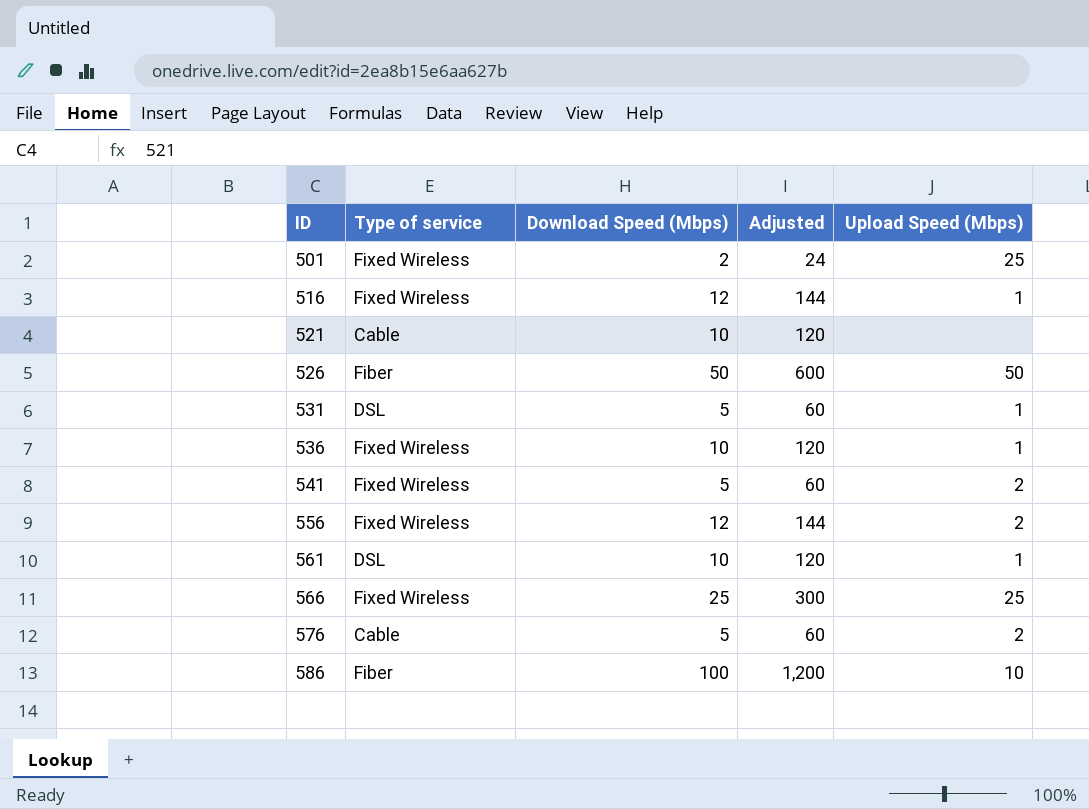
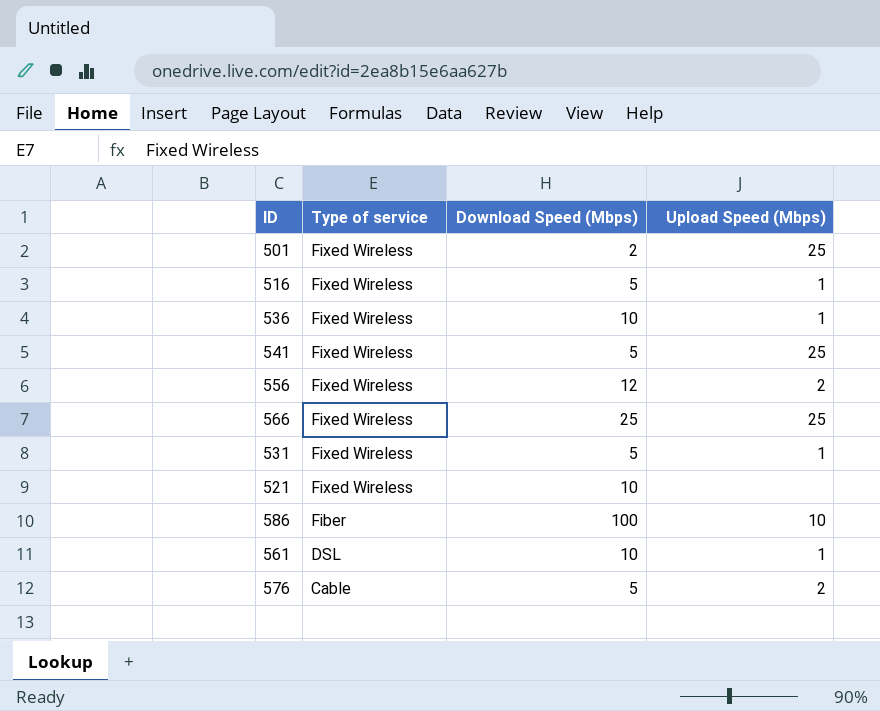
row order: ID ascending -> Type of service descending
column Adjusted | formula: [Download Speed (Mbps)] * 12 -> none
row 526: Fiber | 50 | 600 | 50 -> none
516 | Download Speed (Mbps): 12 -> 5
541 | Upload Speed (Mbps): 2 -> 25
531 | Type of service: DSL -> Fixed Wireless
521 | Type of service: Cable -> Fixed Wireless

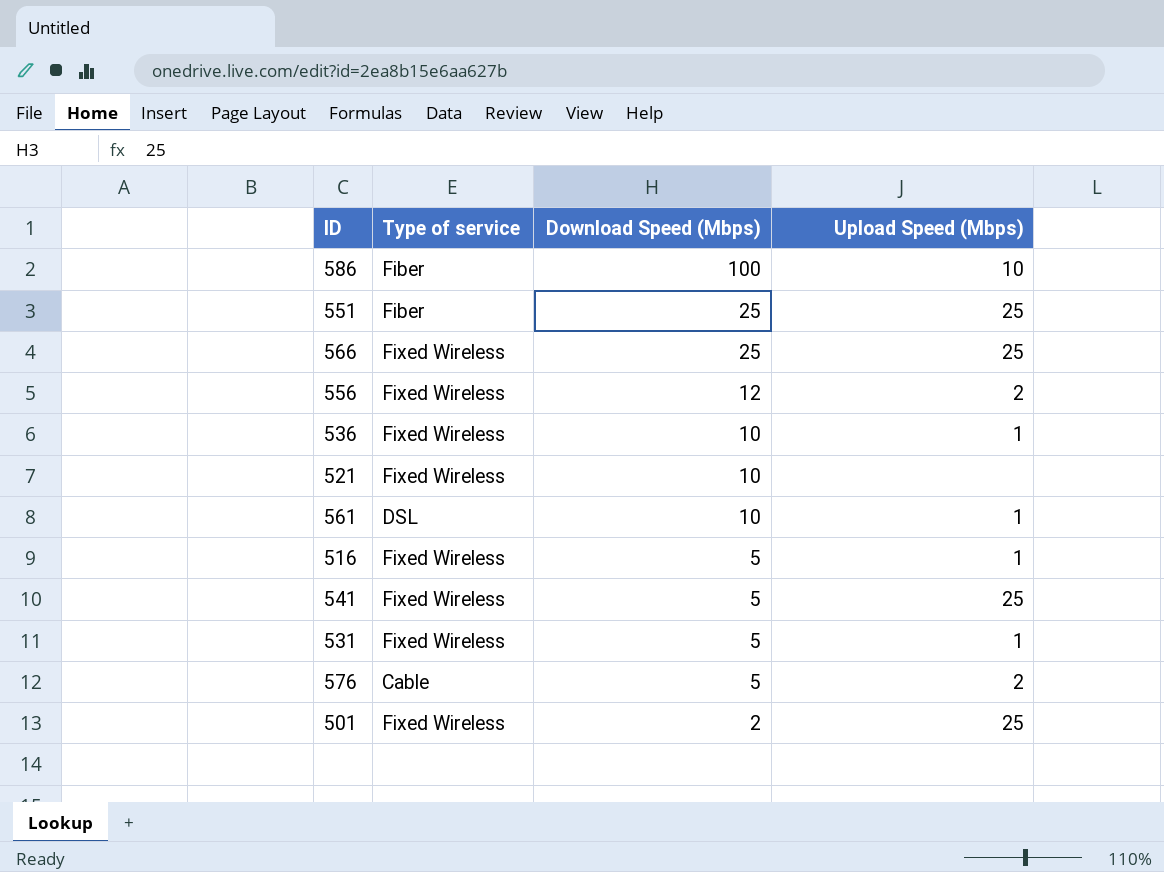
row order: Type of service descending -> Download Speed (Mbps) descending
row 551: none -> Fiber | 25 | 25

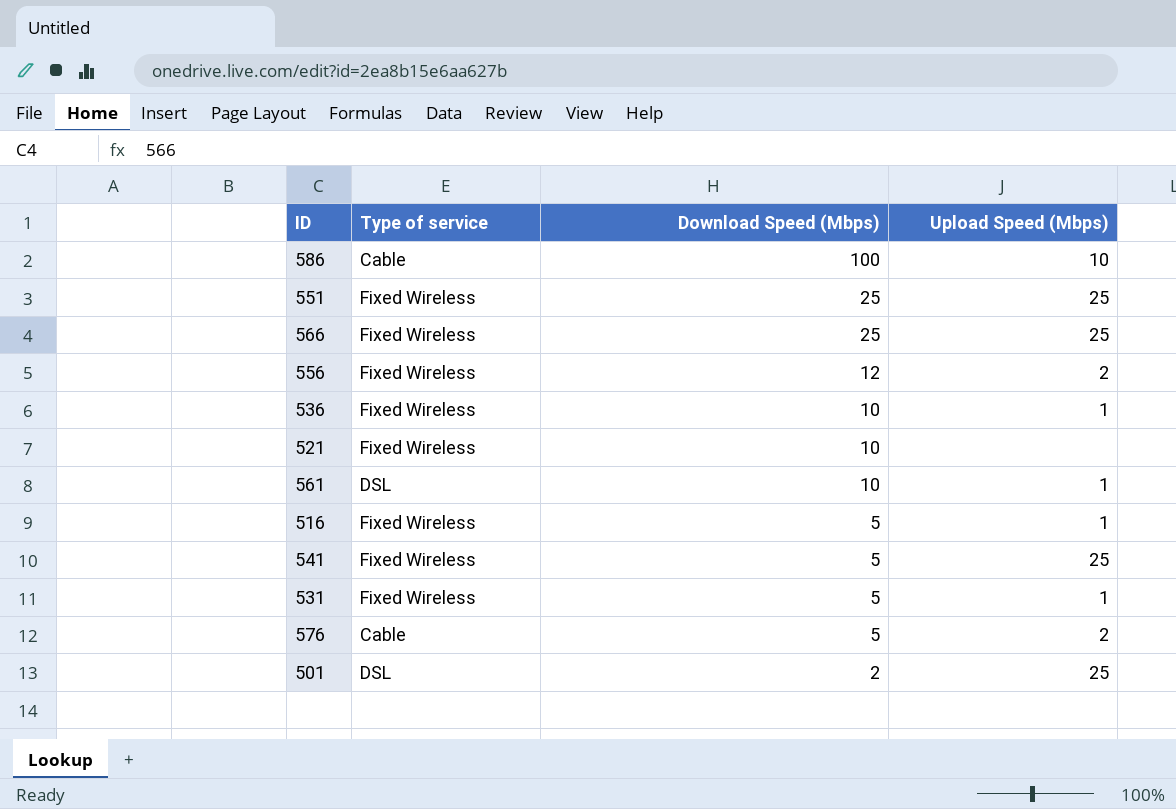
586 | Type of service: Fiber -> Cable
551 | Type of service: Fiber -> Fixed Wireless
501 | Type of service: Fixed Wireless -> DSL

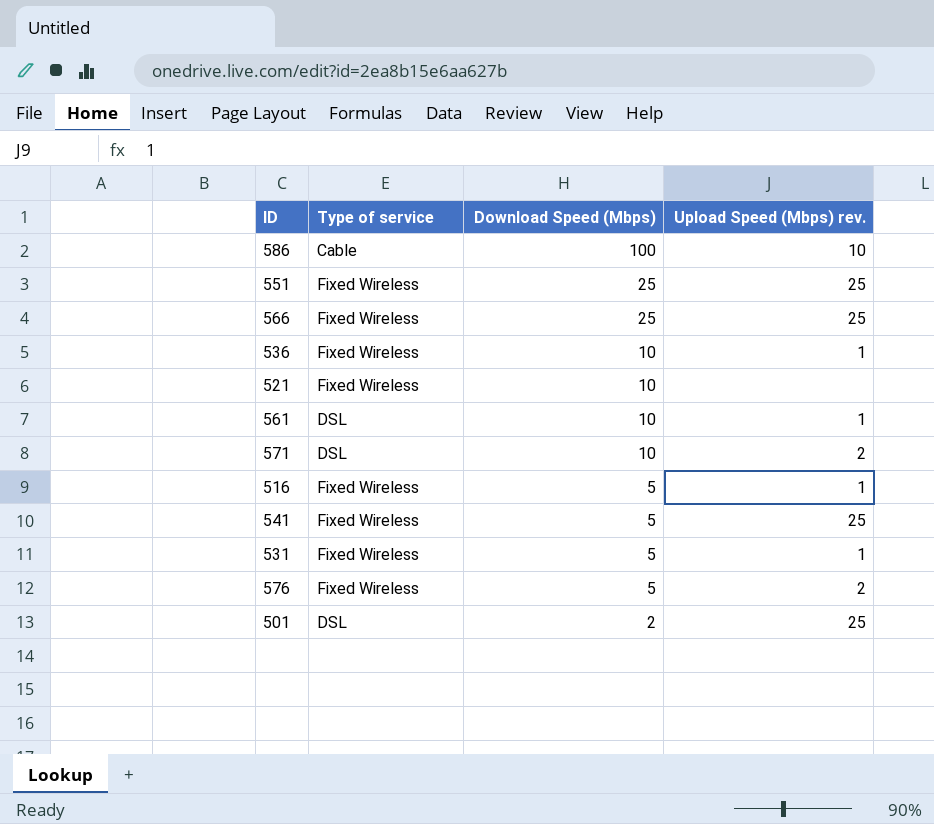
column name: Upload Speed (Mbps) -> Upload Speed (Mbps) rev.
row 556: Fixed Wireless | 12 | 2 -> none
row 571: none -> DSL | 10 | 2
576 | Type of service: Cable -> Fixed Wireless

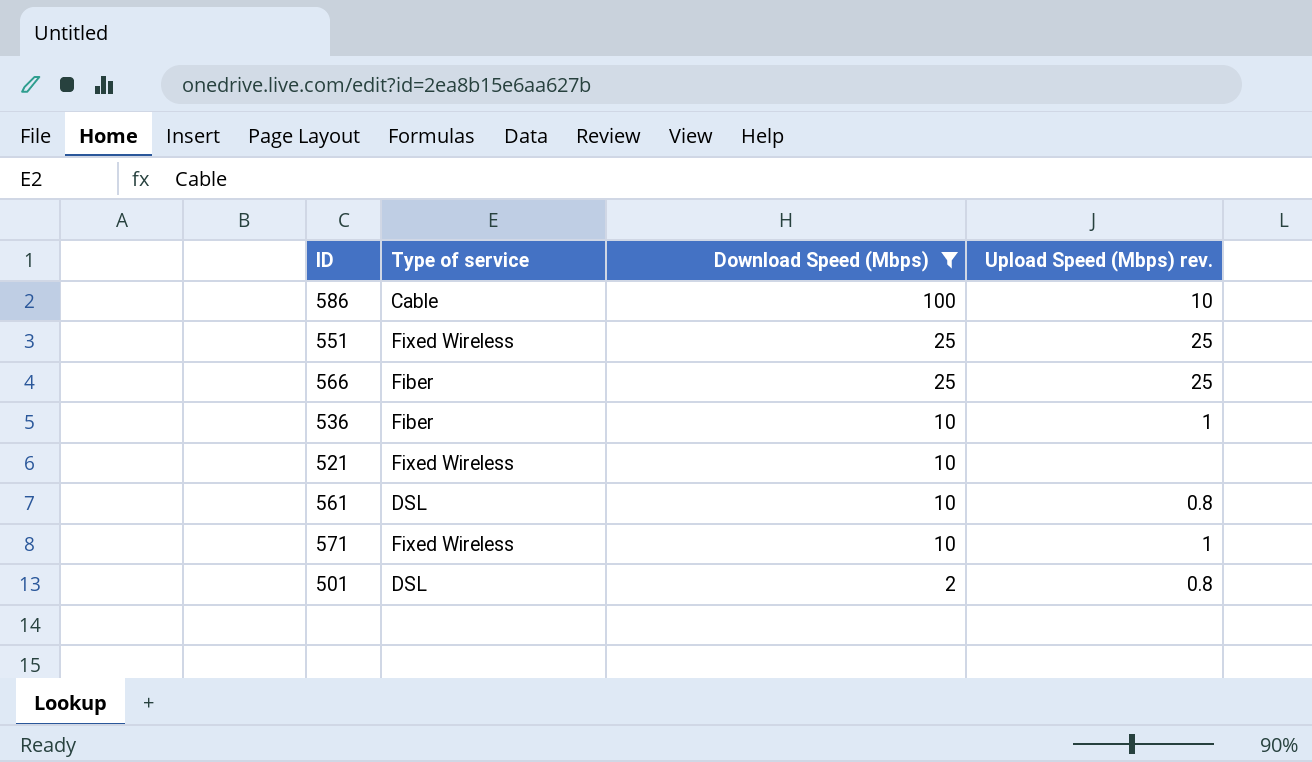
filter: none -> Download Speed (Mbps) != 5
566 | Type of service: Fixed Wireless -> Fiber
536 | Type of service: Fixed Wireless -> Fiber
561 | Upload Speed (Mbps) rev.: 1 -> 0.8
571 | Type of service: DSL -> Fixed Wireless
571 | Upload Speed (Mbps) rev.: 2 -> 1
501 | Upload Speed (Mbps) rev.: 25 -> 0.8

